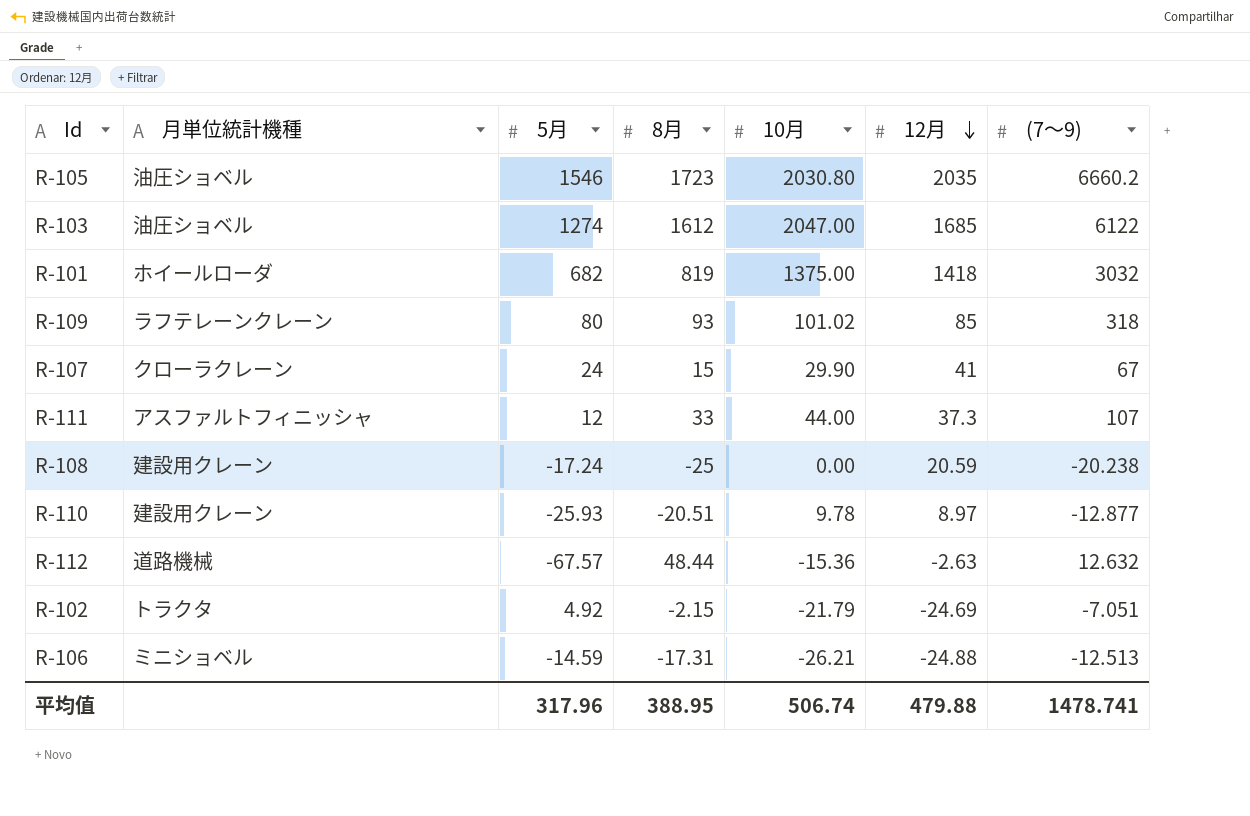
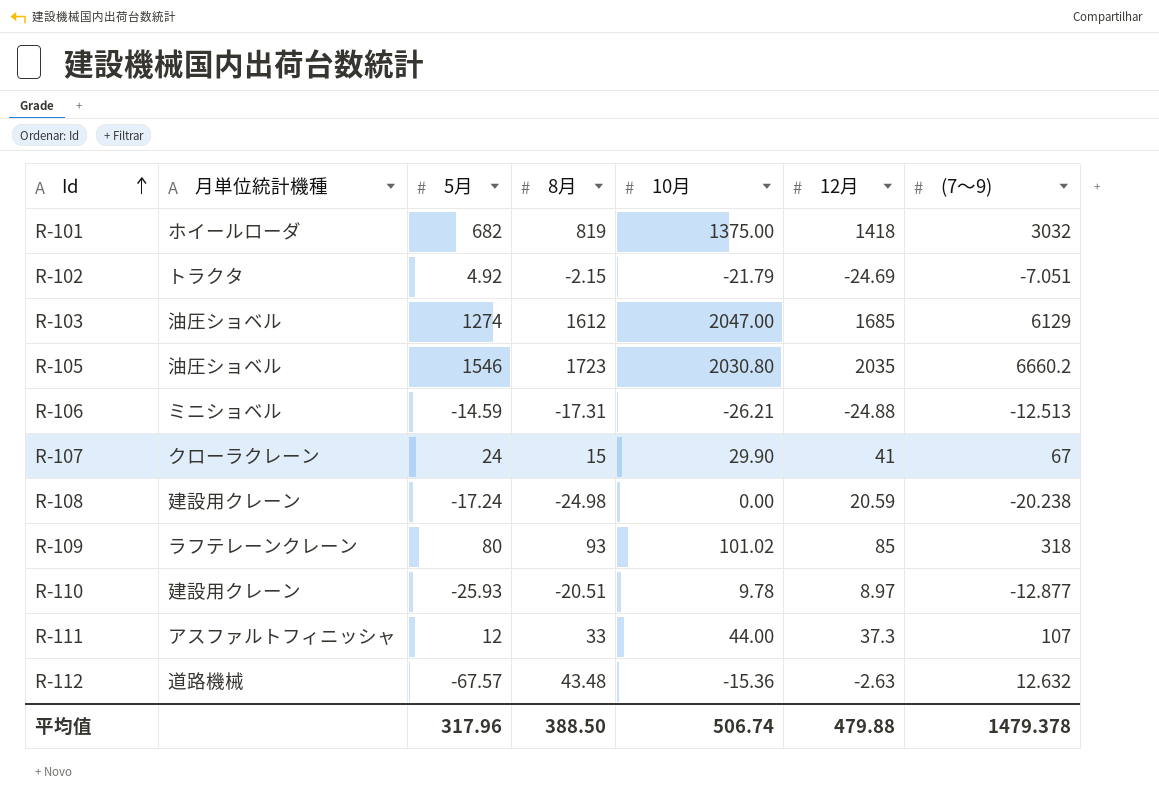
row order: 12月 descending -> Id ascending
R-103 | (7～9): 6122 -> 6129
R-108 | 8月: -25 -> -24.98
R-112 | 8月: 48.44 -> 43.48
平均值 | 8月: 388.95 -> 388.50
平均值 | (7～9): 1478.741 -> 1479.378

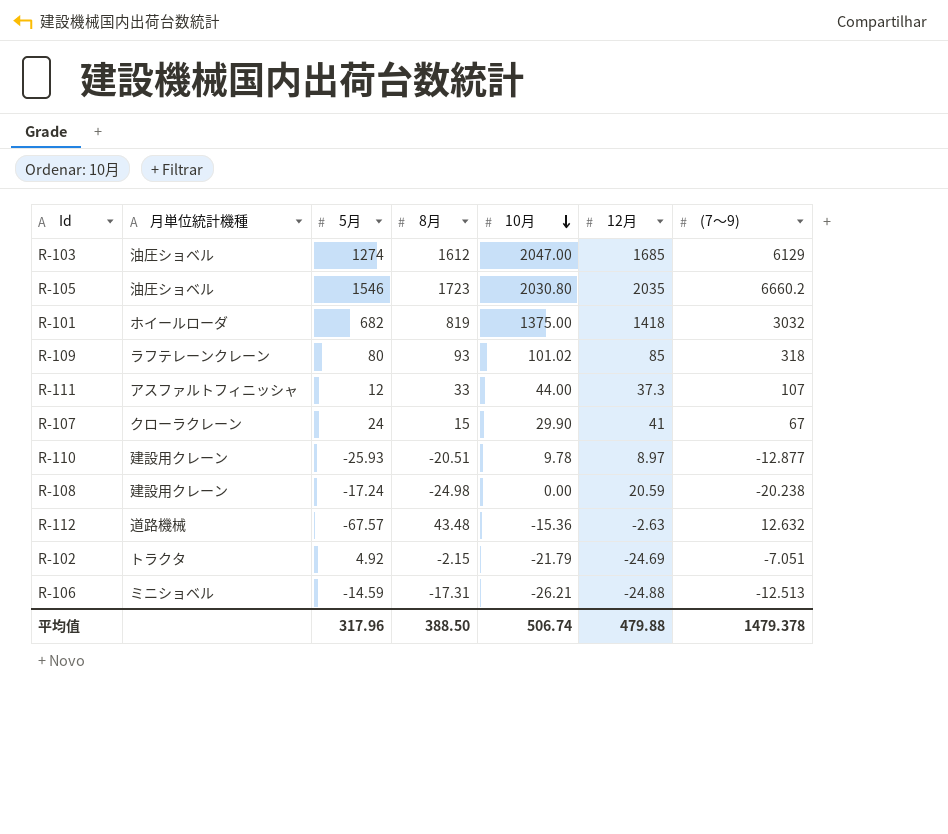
row order: Id ascending -> 10月 descending

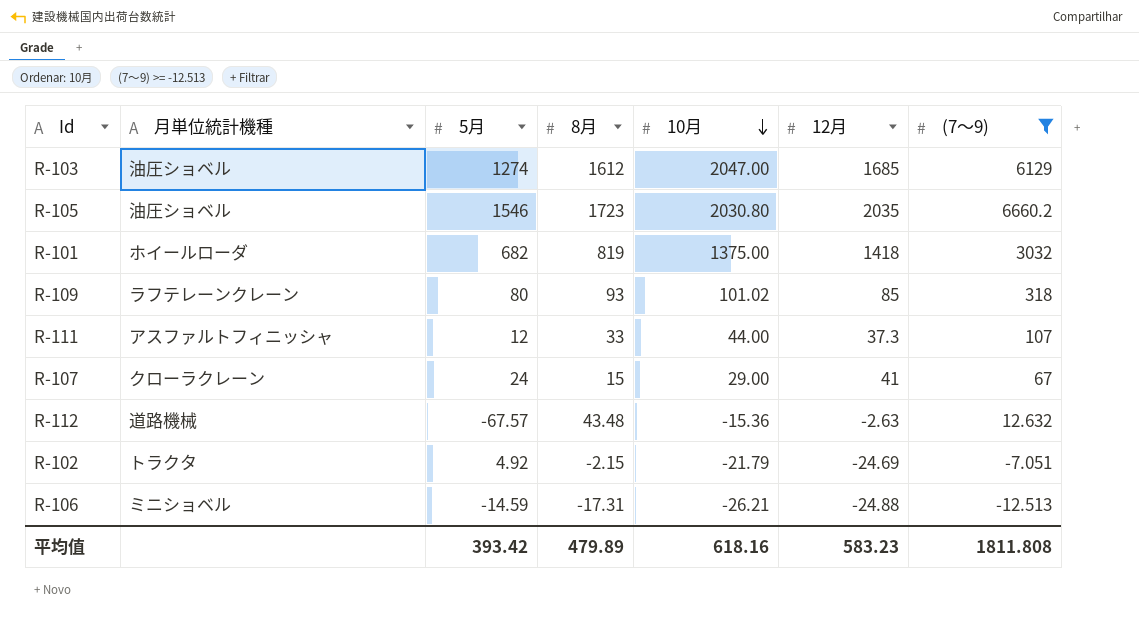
filter: none -> (7～9) >= -12.513
R-107 | 10月: 29.90 -> 29.00
平均值 | 5月: 317.96 -> 393.42
平均值 | 8月: 388.50 -> 479.89
平均值 | 10月: 506.74 -> 618.16
平均值 | 12月: 479.88 -> 583.23
平均值 | (7～9): 1479.378 -> 1811.808

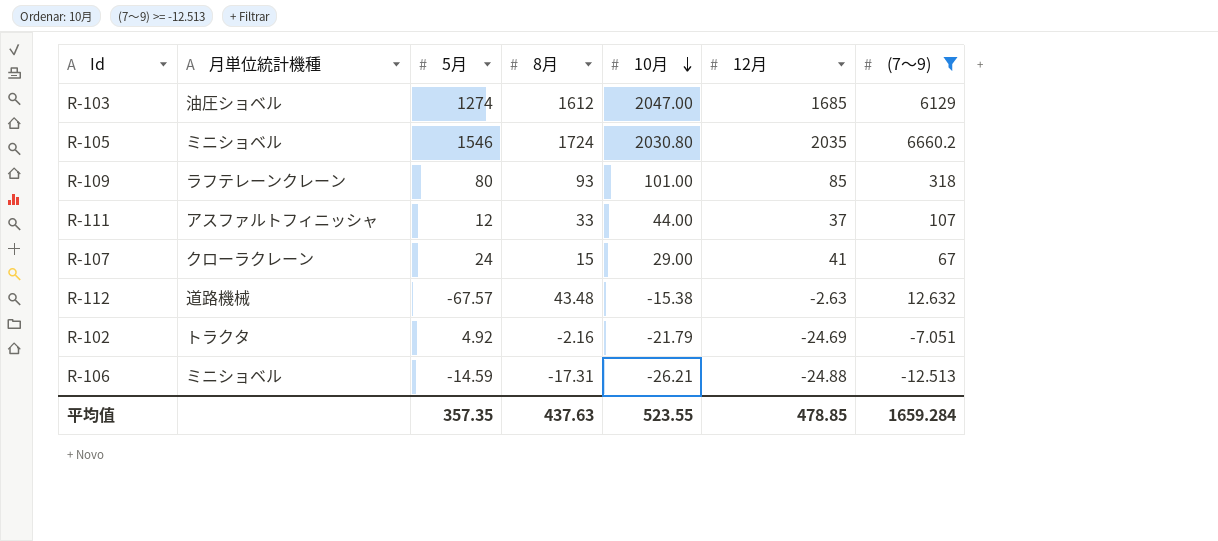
row R-101: ホイールローダ | 682 | 819 | 1375.00 | 1418 | 3032 -> none
R-105 | 月単位統計機種: 油圧ショベル -> ミニショベル
R-105 | 8月: 1723 -> 1724
R-109 | 10月: 101.02 -> 101.00
R-111 | 12月: 37.3 -> 37
R-112 | 10月: -15.36 -> -15.38
R-102 | 8月: -2.15 -> -2.16
平均值 | 5月: 393.42 -> 357.35
平均值 | 8月: 479.89 -> 437.63
平均值 | 10月: 618.16 -> 523.55
平均值 | 12月: 583.23 -> 478.85
平均值 | (7～9): 1811.808 -> 1659.284

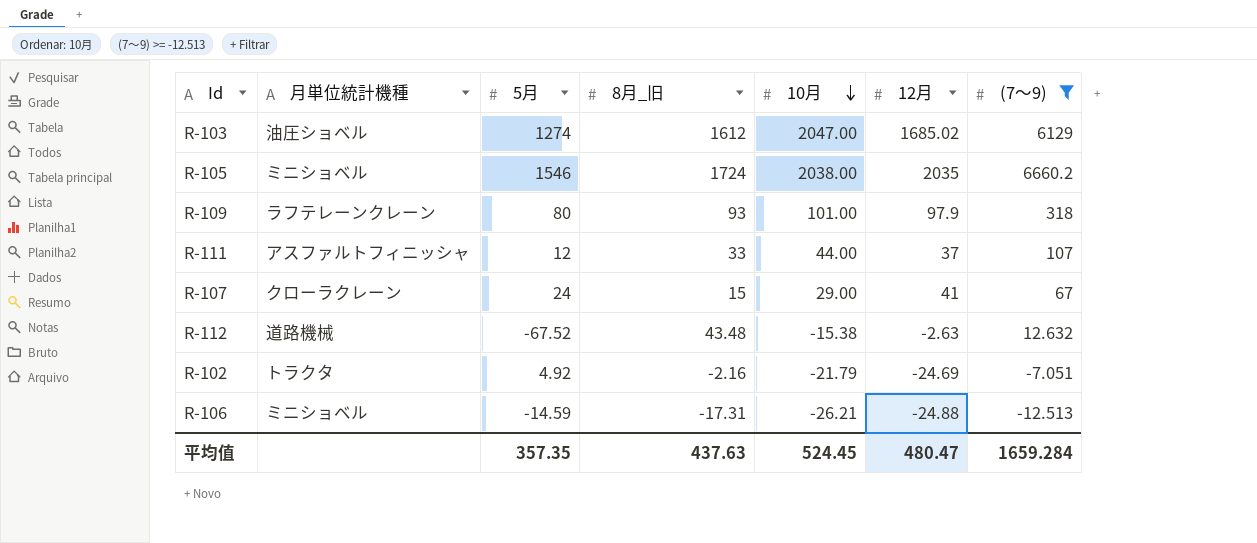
column name: 8月 -> 8月_旧
R-103 | 12月: 1685 -> 1685.02
R-105 | 10月: 2030.80 -> 2038.00
R-109 | 12月: 85 -> 97.9
R-112 | 5月: -67.57 -> -67.52
平均值 | 10月: 523.55 -> 524.45
平均值 | 12月: 478.85 -> 480.47

